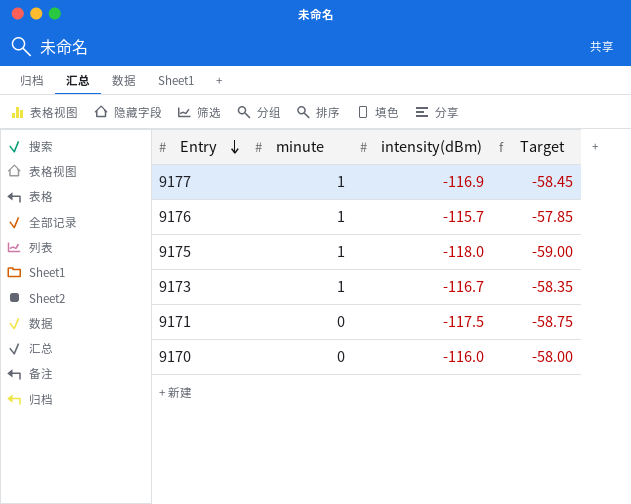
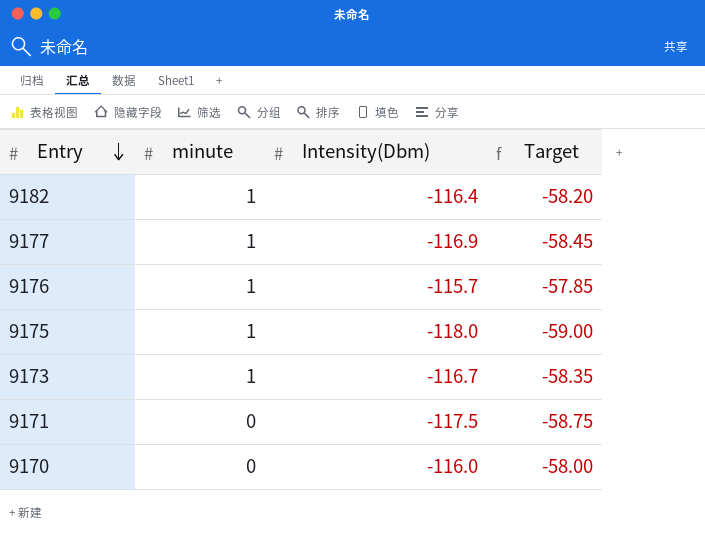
column name: intensity(dBm) -> Intensity(Dbm)
row 9182: none -> 1 | -116.4 | -58.20

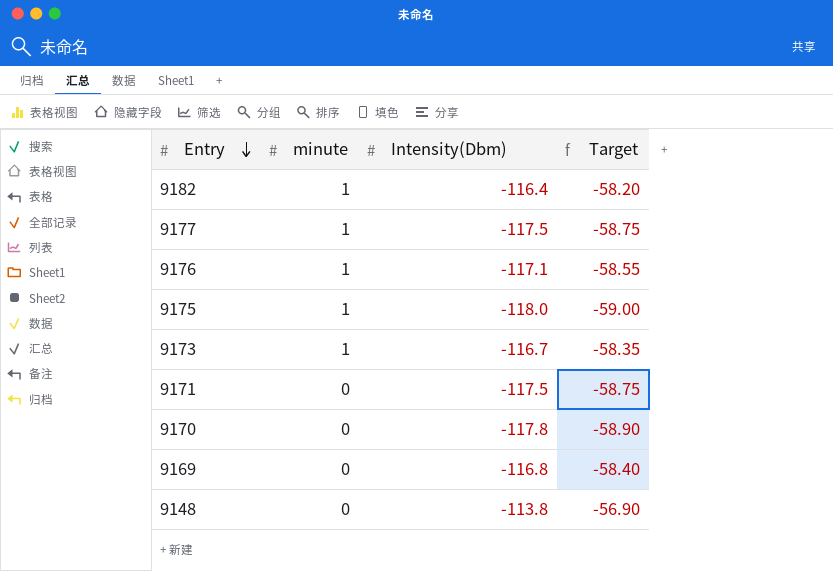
9177 | Intensity(Dbm): -116.9 -> -117.5
9177 | Target: -58.45 -> -58.75
9176 | Intensity(Dbm): -115.7 -> -117.1
9176 | Target: -57.85 -> -58.55
9170 | Intensity(Dbm): -116.0 -> -117.8
9170 | Target: -58.00 -> -58.90
row 9169: none -> 0 | -116.8 | -58.40
row 9148: none -> 0 | -113.8 | -56.90

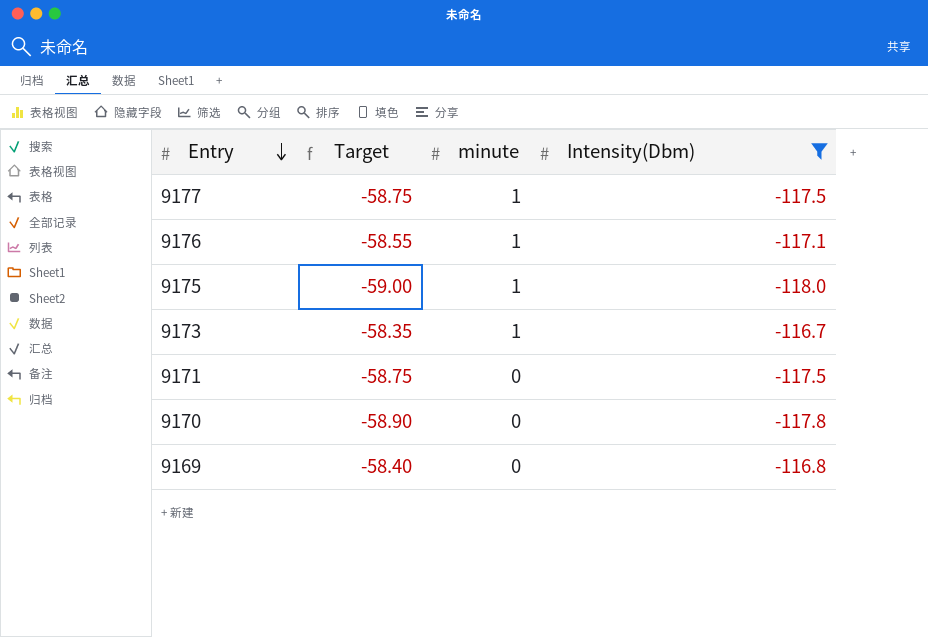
filter: none -> Intensity(Dbm) <= -116.7
column Target | position: 4 -> 2

